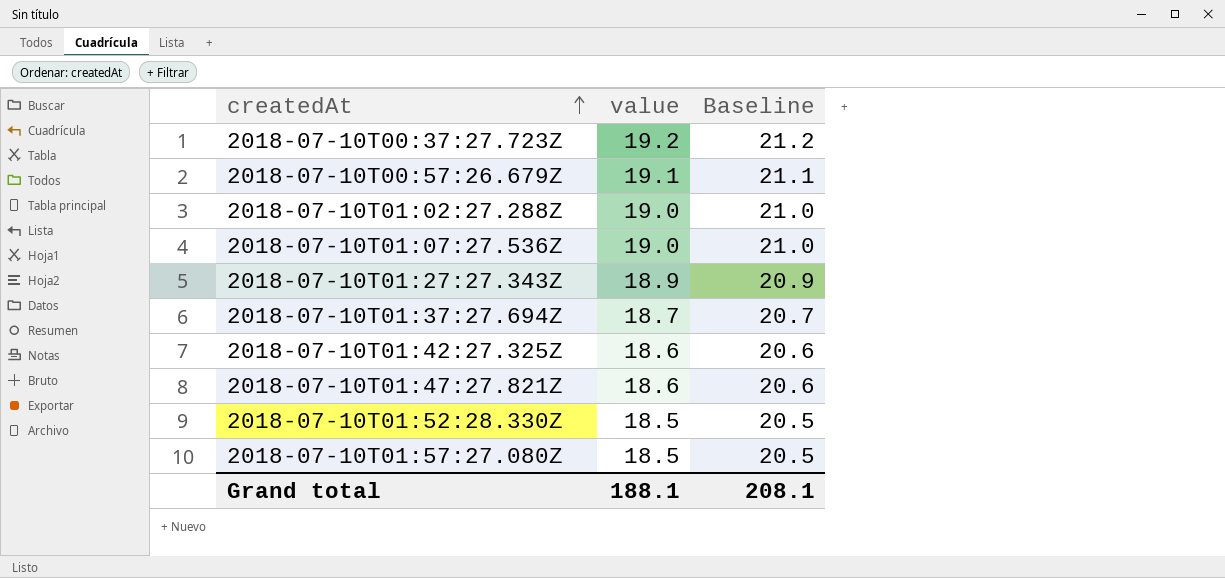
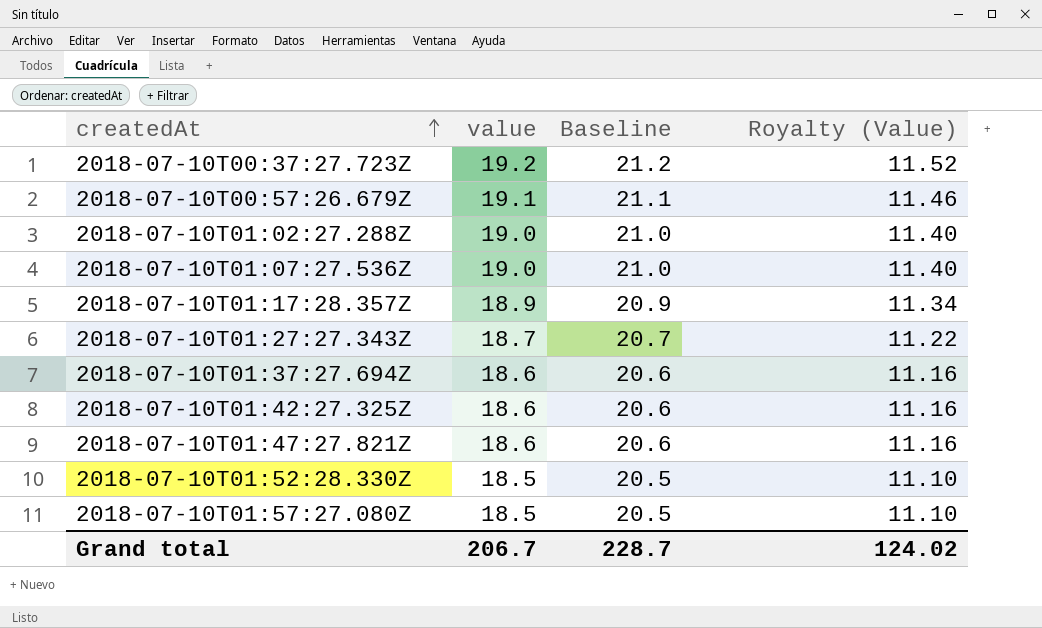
column Royalty (Value) | formula: none -> [value] * 0.6
row 2018-07-10T01:17:28.357Z: none -> 18.9 | 20.9 | 11.34
2018-07-10T01:27:27.343Z | value: 18.9 -> 18.7
2018-07-10T01:27:27.343Z | Baseline: 20.9 -> 20.7
2018-07-10T01:37:27.694Z | value: 18.7 -> 18.6
2018-07-10T01:37:27.694Z | Baseline: 20.7 -> 20.6
Grand total | value: 188.1 -> 206.7
Grand total | Baseline: 208.1 -> 228.7

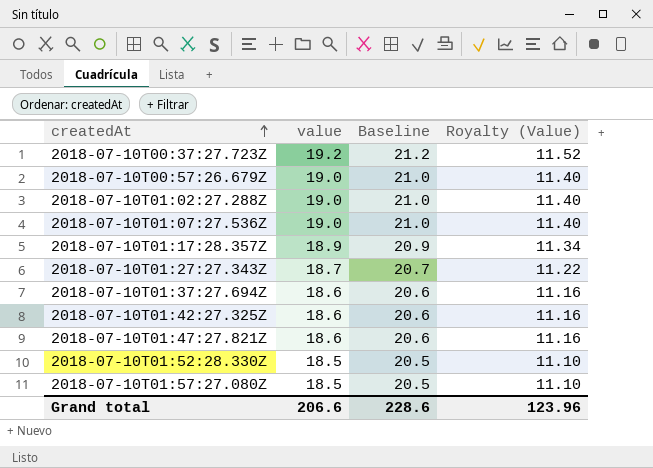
2018-07-10T00:57:26.679Z | value: 19.1 -> 19.0
2018-07-10T00:57:26.679Z | Baseline: 21.1 -> 21.0
2018-07-10T00:57:26.679Z | Royalty (Value): 11.46 -> 11.40
Grand total | value: 206.7 -> 206.6
Grand total | Baseline: 228.7 -> 228.6
Grand total | Royalty (Value): 124.02 -> 123.96

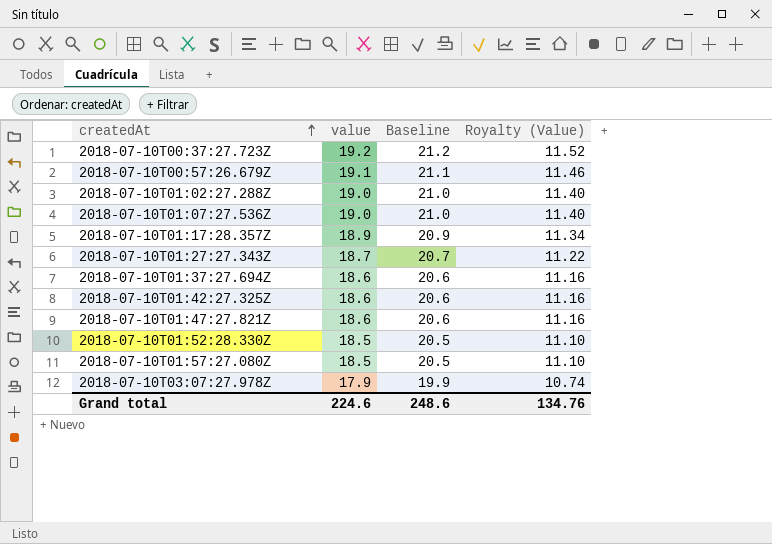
2018-07-10T00:57:26.679Z | value: 19.0 -> 19.1
2018-07-10T00:57:26.679Z | Baseline: 21.0 -> 21.1
2018-07-10T00:57:26.679Z | Royalty (Value): 11.40 -> 11.46
row 2018-07-10T03:07:27.978Z: none -> 17.9 | 19.9 | 10.74
Grand total | value: 206.6 -> 224.6
Grand total | Baseline: 228.6 -> 248.6
Grand total | Royalty (Value): 123.96 -> 134.76

